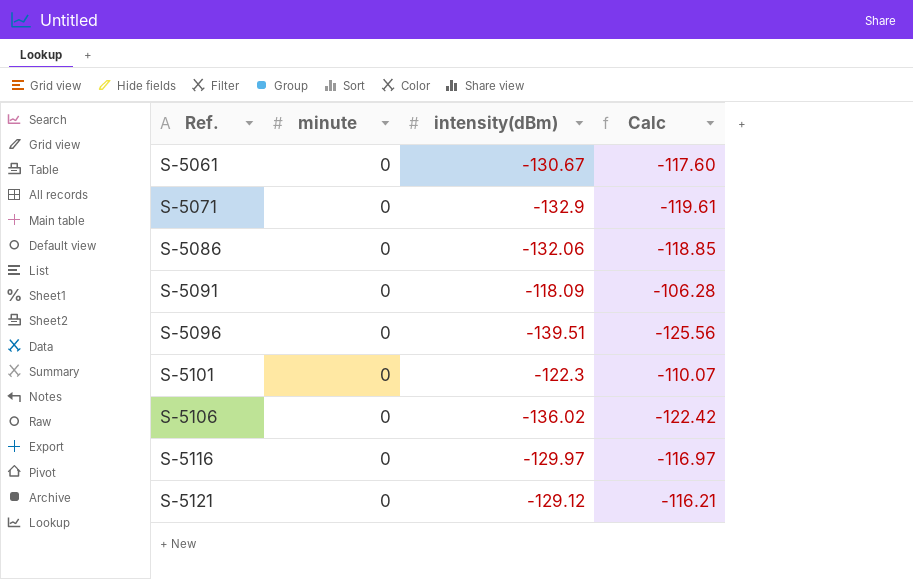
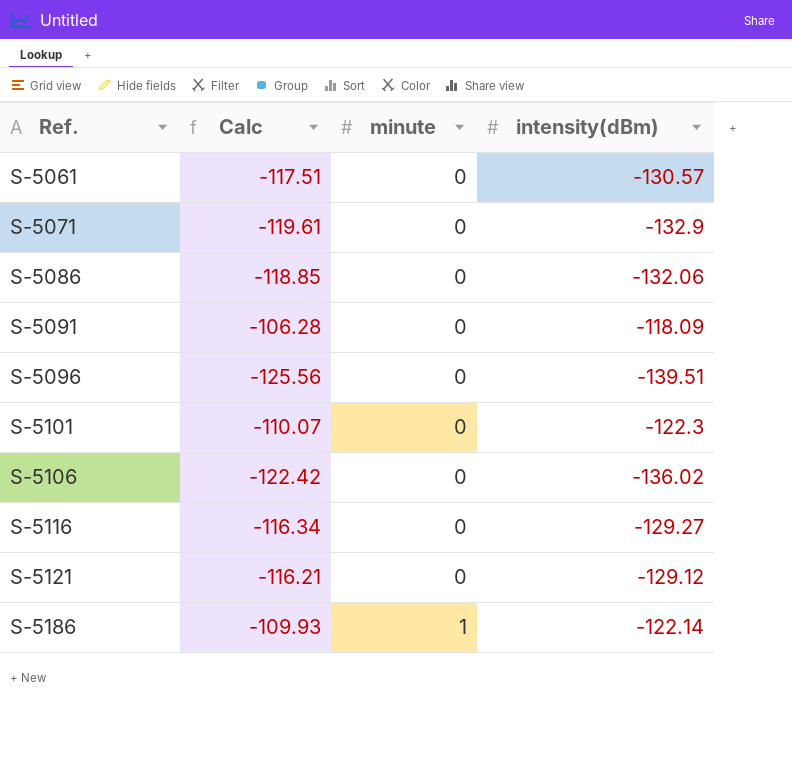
column Calc | position: 4 -> 2
S-5061 | Calc: -117.60 -> -117.51
S-5061 | intensity(dBm): -130.67 -> -130.57
S-5116 | Calc: -116.97 -> -116.34
S-5116 | intensity(dBm): -129.97 -> -129.27
row S-5186: none -> -109.93 | 1 | -122.14

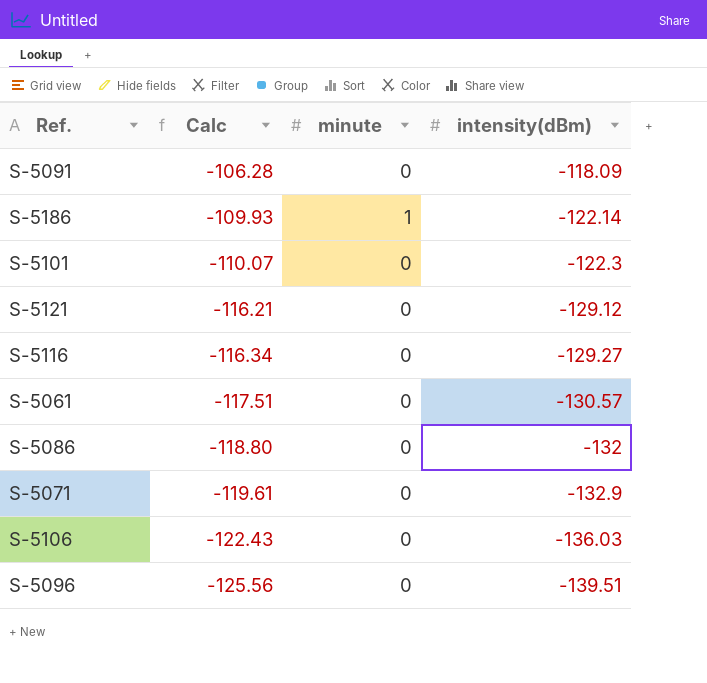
row order: Ref. ascending -> Calc descending
S-5086 | Calc: -118.85 -> -118.80
S-5086 | intensity(dBm): -132.06 -> -132
S-5106 | Calc: -122.42 -> -122.43
S-5106 | intensity(dBm): -136.02 -> -136.03

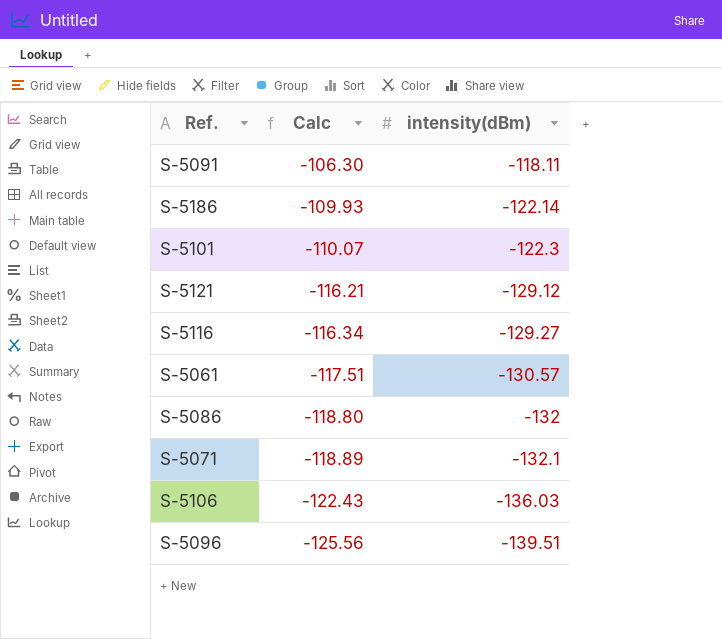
column minute | position: 3 -> none
S-5091 | Calc: -106.28 -> -106.30
S-5091 | intensity(dBm): -118.09 -> -118.11
S-5071 | Calc: -119.61 -> -118.89
S-5071 | intensity(dBm): -132.9 -> -132.1

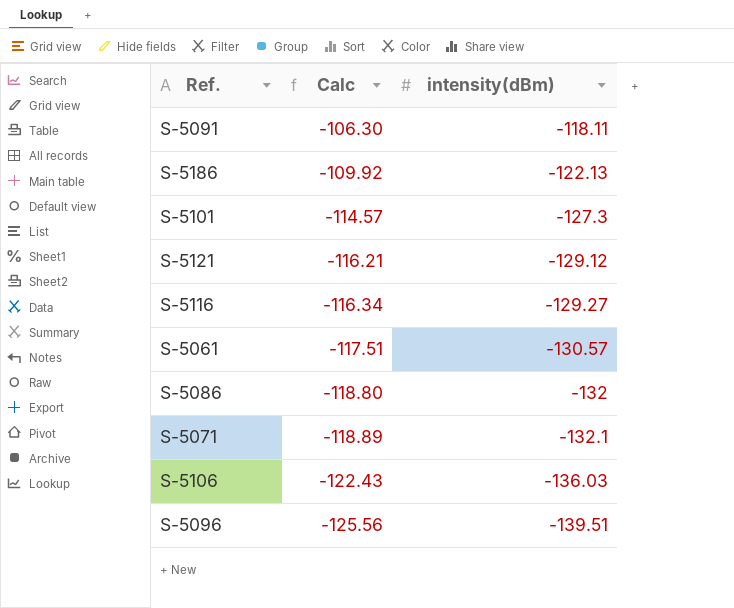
S-5186 | Calc: -109.93 -> -109.92
S-5186 | intensity(dBm): -122.14 -> -122.13
S-5101 | Calc: -110.07 -> -114.57
S-5101 | intensity(dBm): -122.3 -> -127.3

